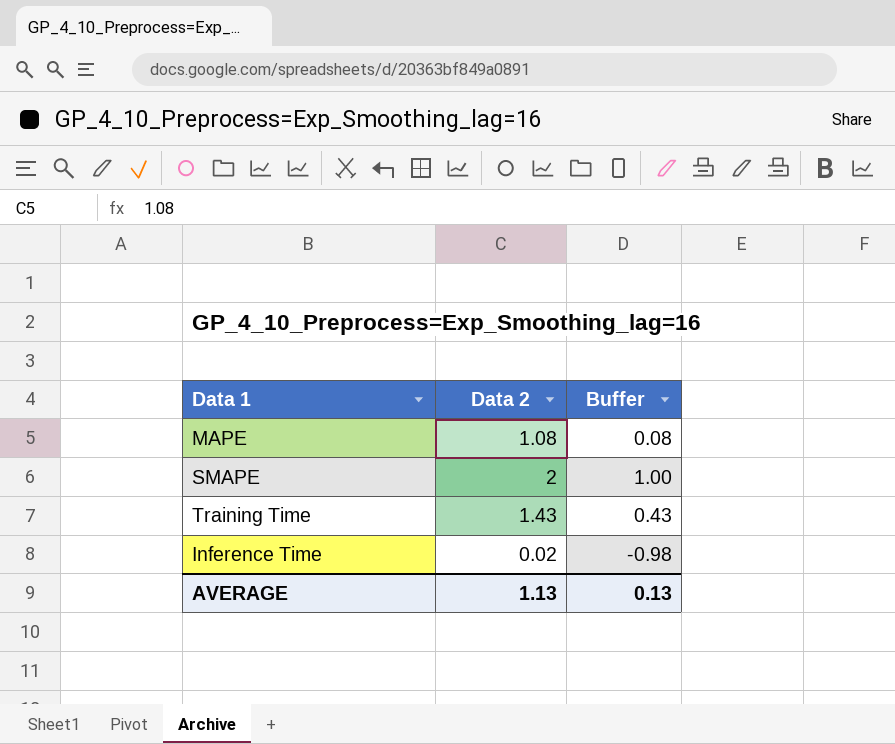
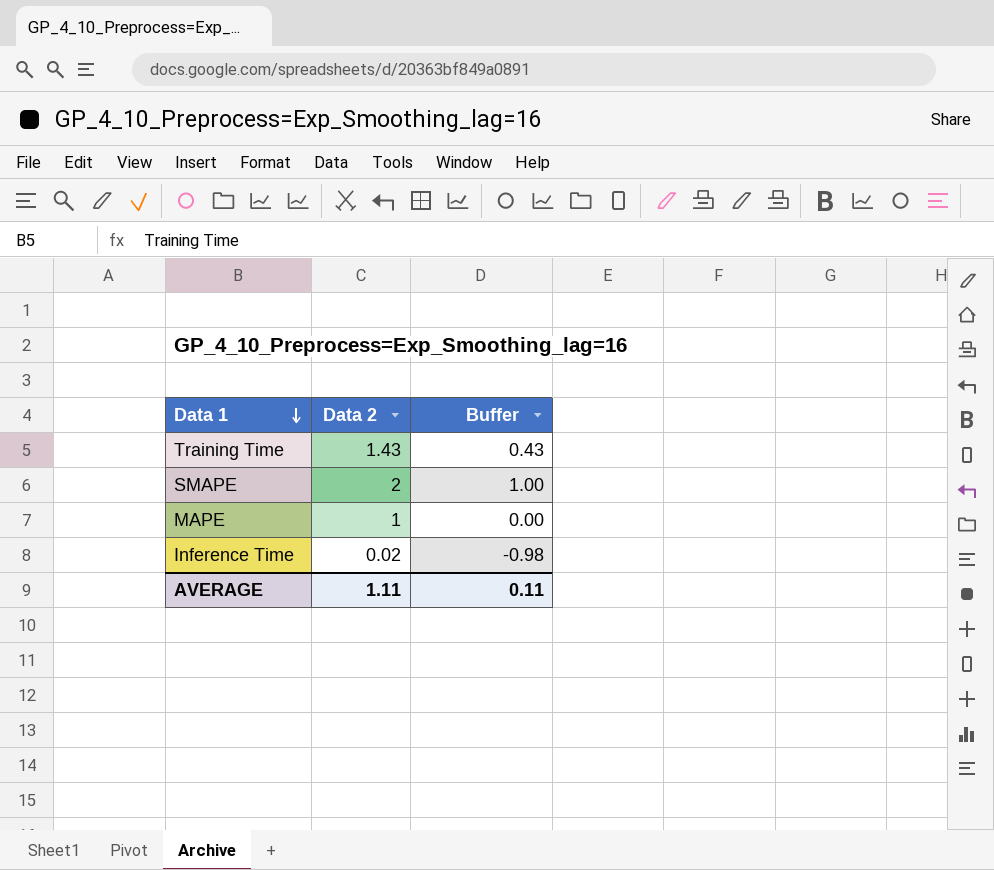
row order: none -> Data 1 descending
MAPE | Data 2: 1.08 -> 1
MAPE | Buffer: 0.08 -> 0.00
AVERAGE | Data 2: 1.13 -> 1.11
AVERAGE | Buffer: 0.13 -> 0.11

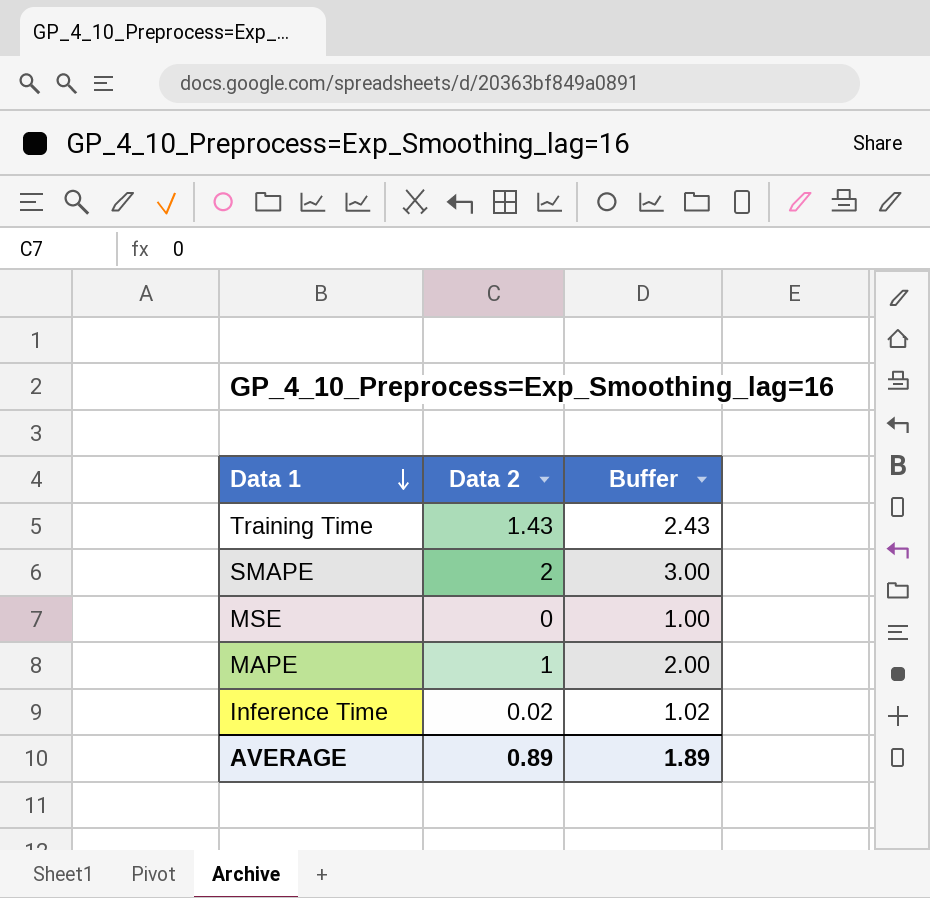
column Buffer | formula: [Data 2] - 1 -> [Data 2] + 1
row MSE: none -> 0 | 1.00
AVERAGE | Data 2: 1.11 -> 0.89
AVERAGE | Buffer: 0.11 -> 1.89

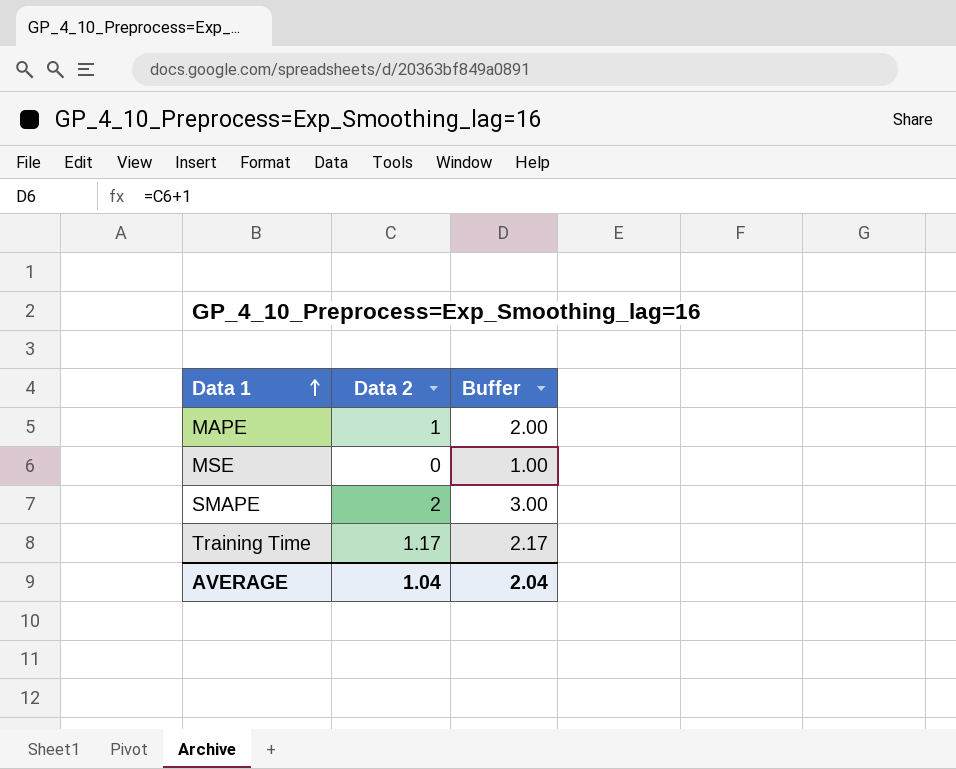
row order: Data 1 descending -> Data 1 ascending
row Inference Time: 0.02 | 1.02 -> none
Training Time | Data 2: 1.43 -> 1.17
Training Time | Buffer: 2.43 -> 2.17
AVERAGE | Data 2: 0.89 -> 1.04
AVERAGE | Buffer: 1.89 -> 2.04

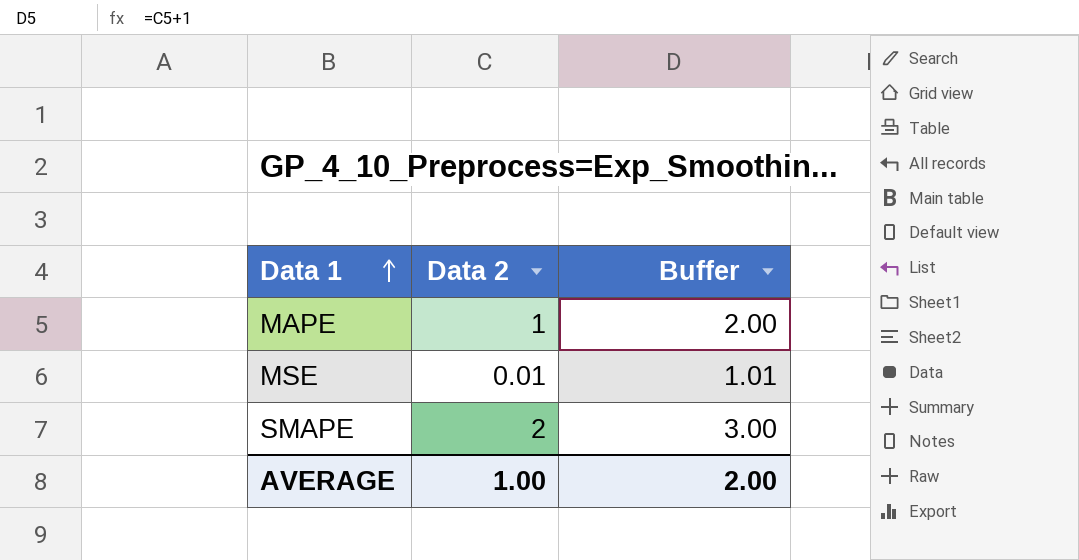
row Training Time: 1.17 | 2.17 -> none
MSE | Data 2: 0 -> 0.01
MSE | Buffer: 1.00 -> 1.01
AVERAGE | Data 2: 1.04 -> 1.00
AVERAGE | Buffer: 2.04 -> 2.00

